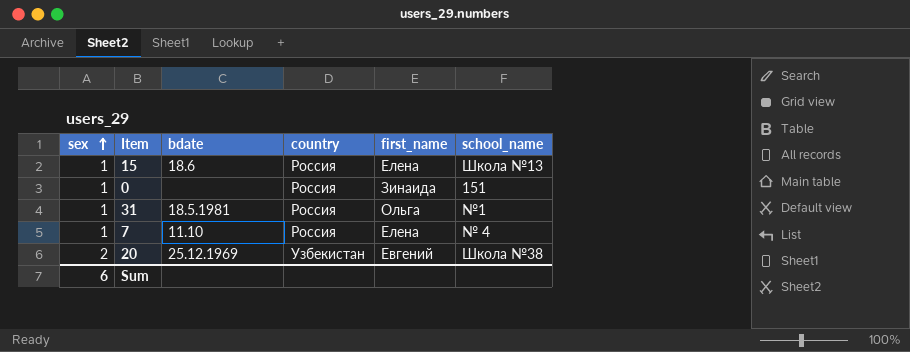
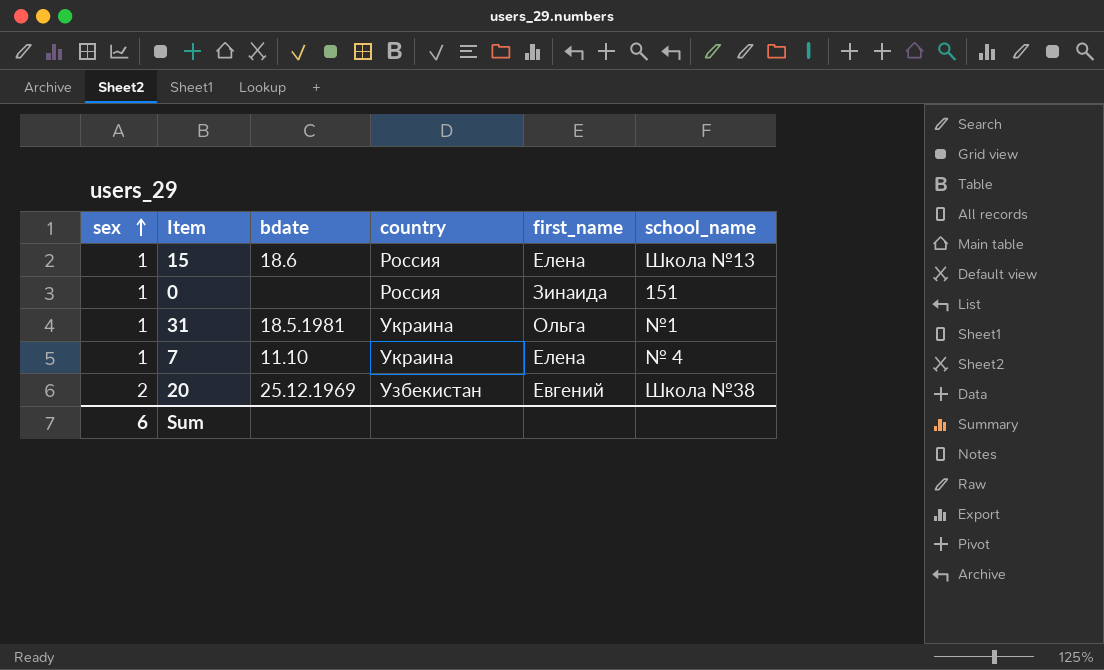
31 | country: Россия -> Украина
7 | country: Россия -> Украина

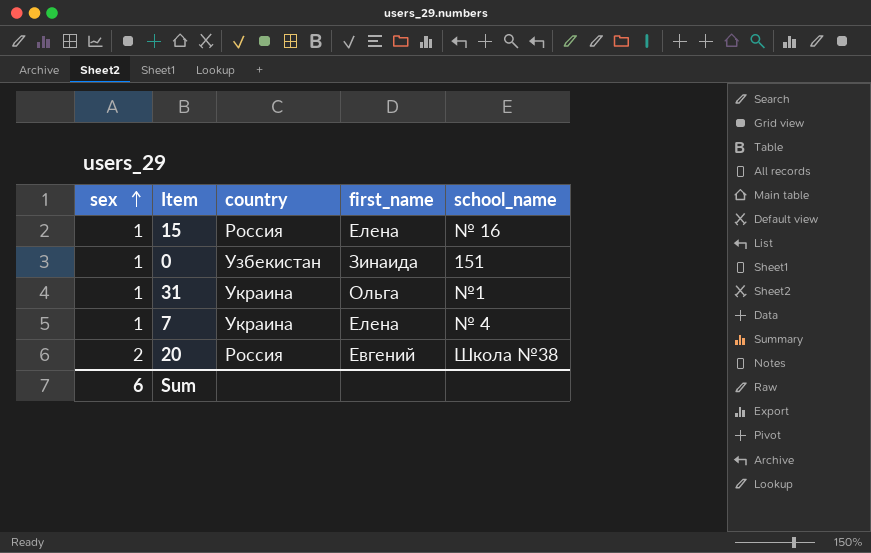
column bdate | position: 3 -> none
15 | school_name: Школа №13 -> № 16
0 | country: Россия -> Узбекистан
20 | country: Узбекистан -> Россия

